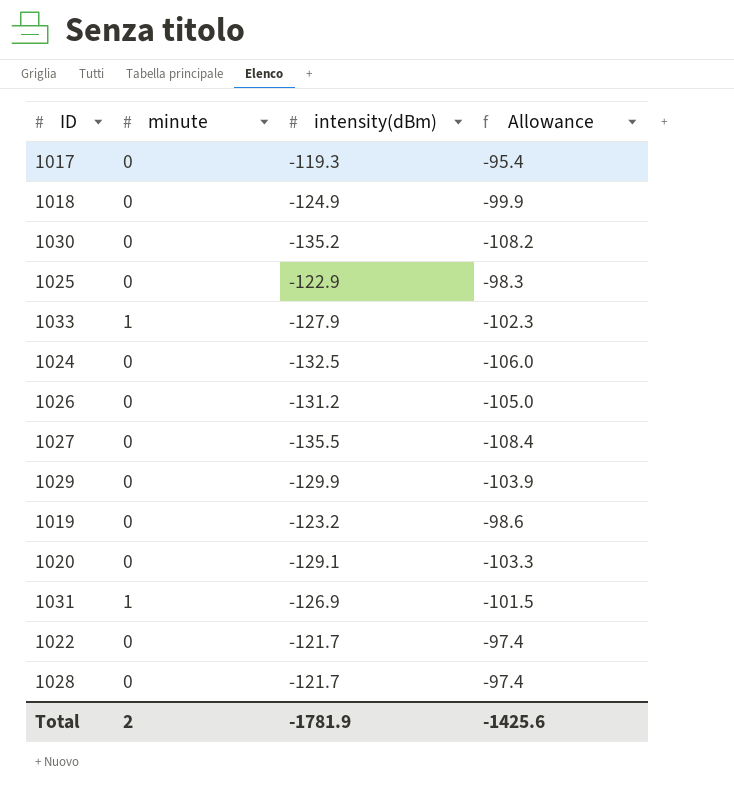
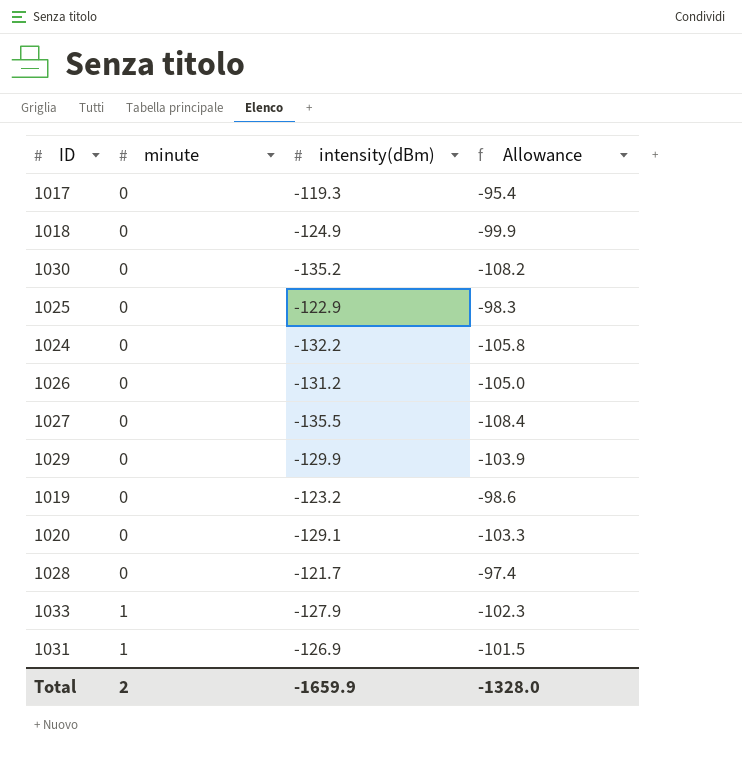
row order: none -> minute ascending
row 1022: 0 | -121.7 | -97.4 -> none
1024 | intensity(dBm): -132.5 -> -132.2
1024 | Allowance: -106.0 -> -105.8
Total | intensity(dBm): -1781.9 -> -1659.9
Total | Allowance: -1425.6 -> -1328.0

